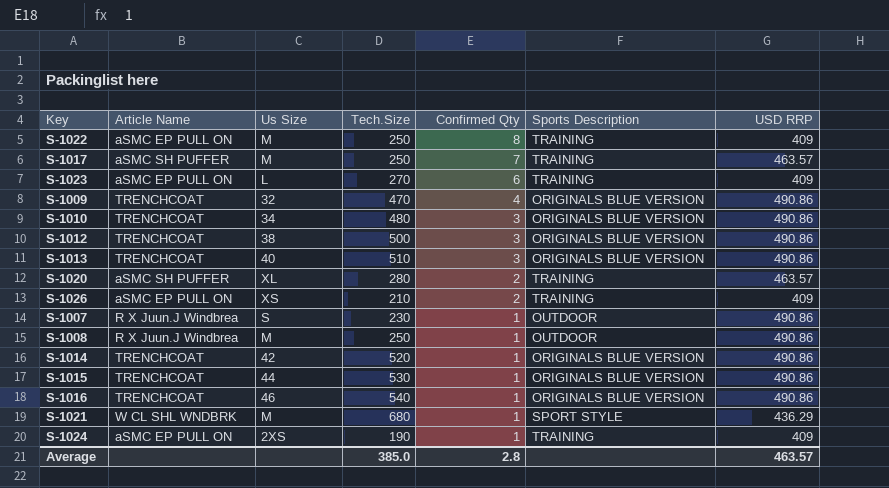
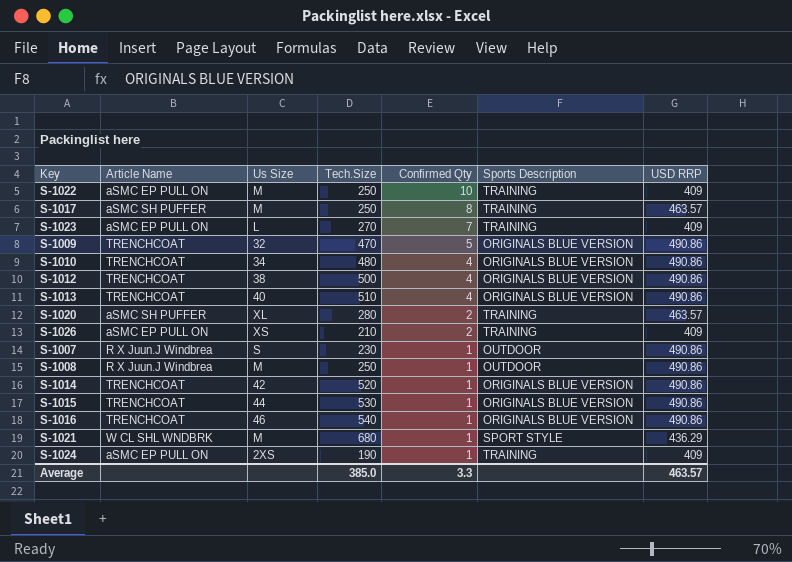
S-1022 | Confirmed Qty: 8 -> 10
S-1017 | Confirmed Qty: 7 -> 8
S-1023 | Confirmed Qty: 6 -> 7
S-1009 | Confirmed Qty: 4 -> 5
S-1010 | Confirmed Qty: 3 -> 4
S-1012 | Confirmed Qty: 3 -> 4
S-1013 | Confirmed Qty: 3 -> 4
Average | Confirmed Qty: 2.8 -> 3.3

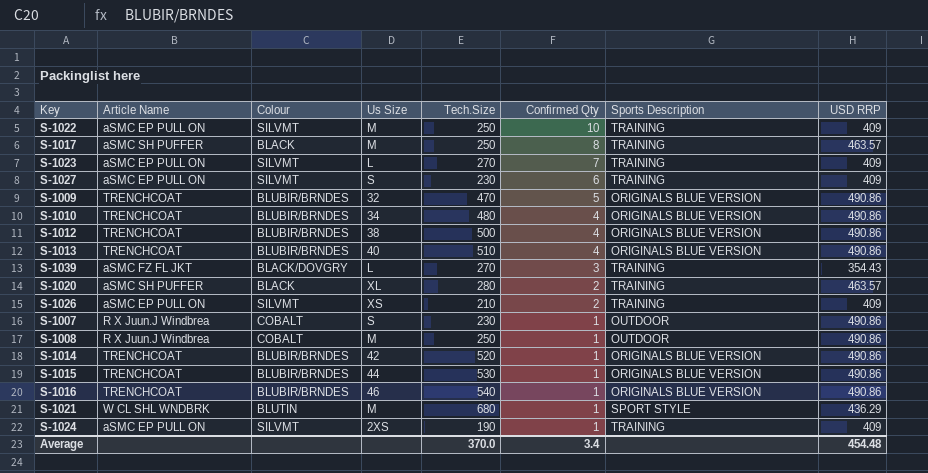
column Colour | position: none -> 3
row S-1027: none -> aSMC EP PULL ON | SILVMT | S | 230 | 6 | TRAINING | 409
row S-1039: none -> aSMC FZ FL JKT | BLACK/DOVGRY | L | 270 | 3 | TRAINING | 354.43
Average | Tech.Size: 385.0 -> 370.0
Average | Confirmed Qty: 3.3 -> 3.4
Average | USD RRP: 463.57 -> 454.48

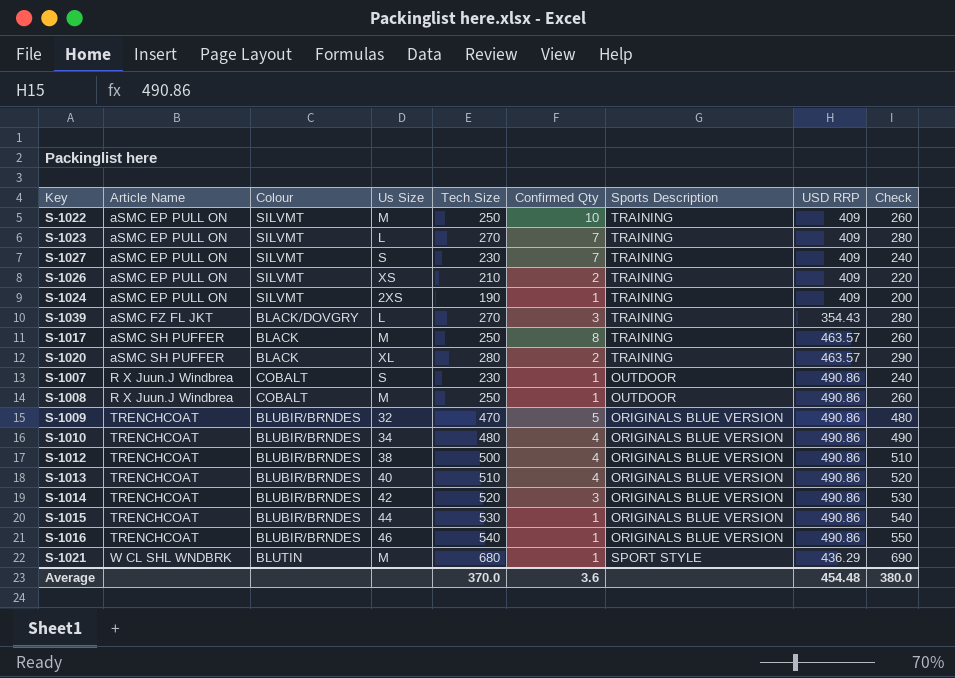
row order: Confirmed Qty descending -> Article Name ascending
column Check | formula: none -> [Tech.Size] + 10
S-1027 | Confirmed Qty: 6 -> 7
S-1014 | Confirmed Qty: 1 -> 3
Average | Confirmed Qty: 3.4 -> 3.6

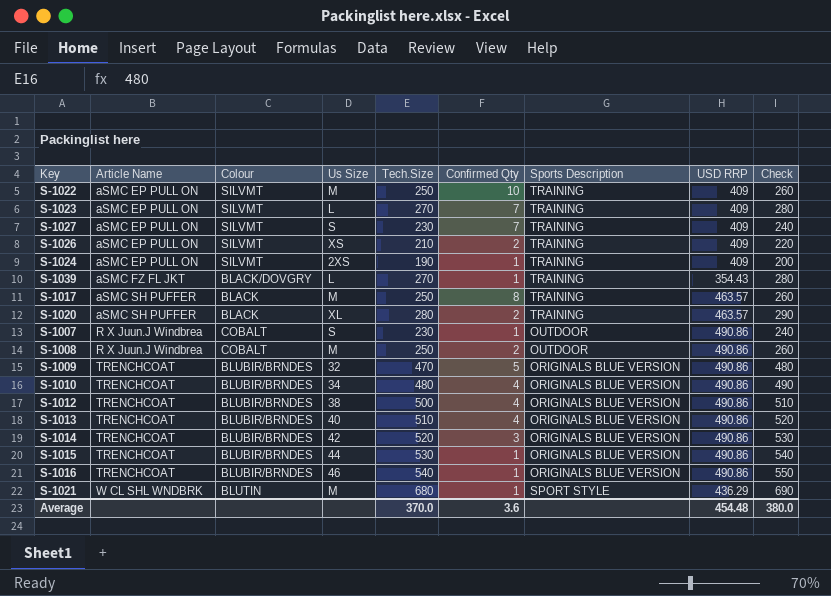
S-1039 | Confirmed Qty: 3 -> 1
S-1008 | Confirmed Qty: 1 -> 2

